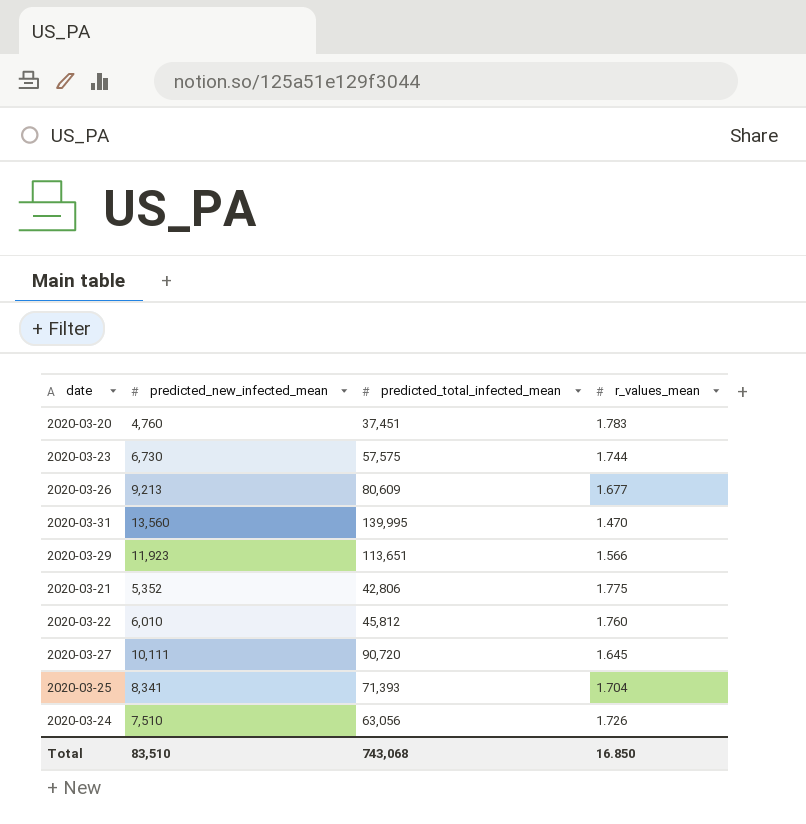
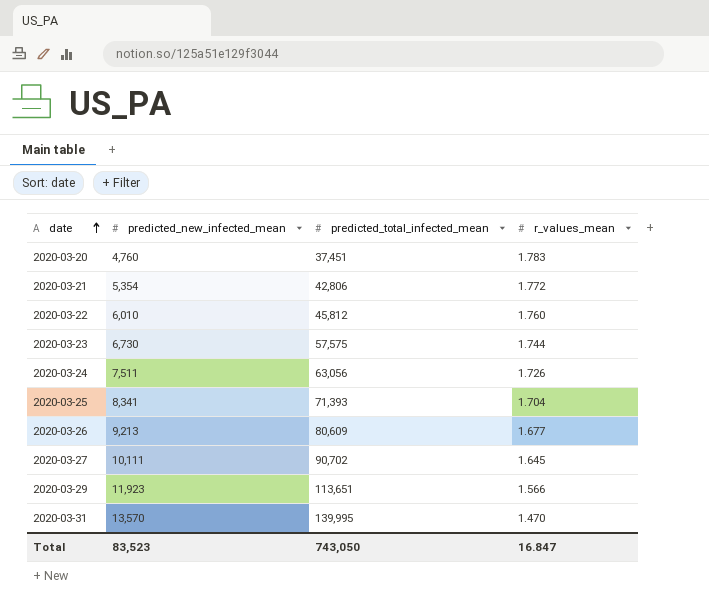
row order: none -> date ascending
2020-03-21 | predicted_new_infected_mean: 5,352 -> 5,354
2020-03-21 | r_values_mean: 1.775 -> 1.772
2020-03-24 | predicted_new_infected_mean: 7,510 -> 7,511
2020-03-27 | predicted_total_infected_mean: 90,720 -> 90,702
2020-03-31 | predicted_new_infected_mean: 13,560 -> 13,570
Total | predicted_new_infected_mean: 83,510 -> 83,523
Total | predicted_total_infected_mean: 743,068 -> 743,050
Total | r_values_mean: 16.850 -> 16.847

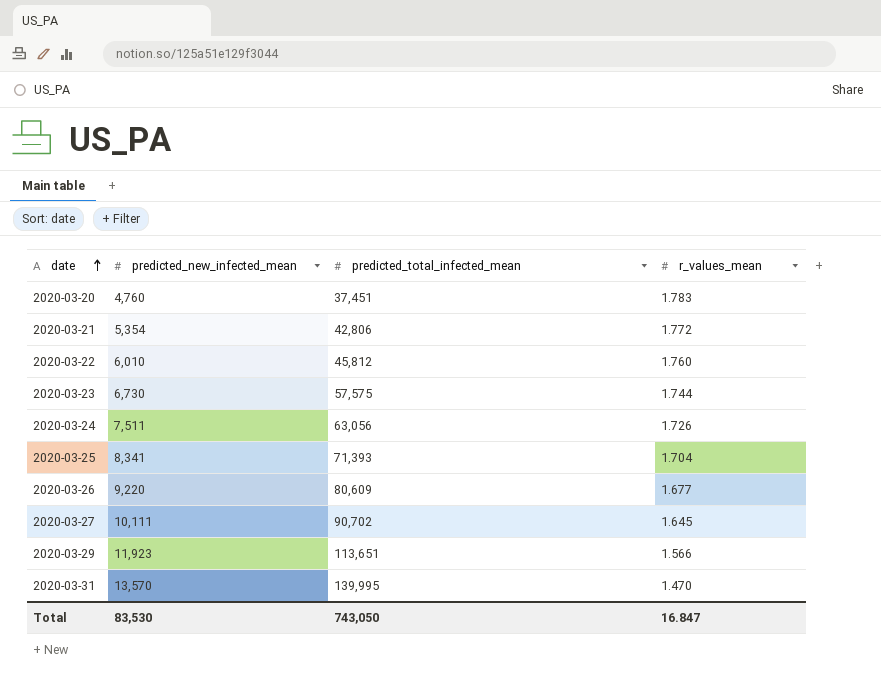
2020-03-26 | predicted_new_infected_mean: 9,213 -> 9,220
Total | predicted_new_infected_mean: 83,523 -> 83,530

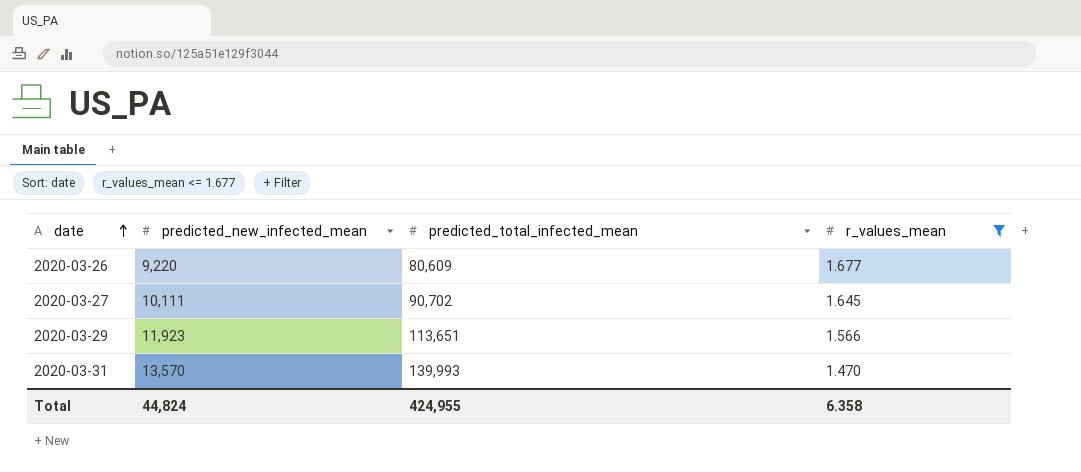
filter: none -> r_values_mean <= 1.677
2020-03-31 | predicted_total_infected_mean: 139,995 -> 139,993
Total | predicted_new_infected_mean: 83,530 -> 44,824
Total | predicted_total_infected_mean: 743,050 -> 424,955
Total | r_values_mean: 16.847 -> 6.358

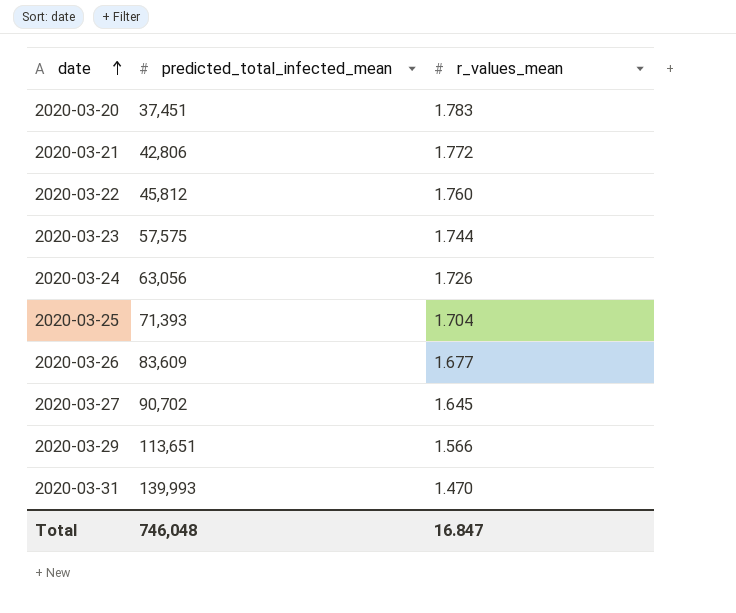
filter: r_values_mean <= 1.677 -> none
column predicted_new_infected_mean | position: 2 -> none
2020-03-26 | predicted_total_infected_mean: 80,609 -> 83,609
Total | predicted_total_infected_mean: 424,955 -> 746,048
Total | r_values_mean: 6.358 -> 16.847

